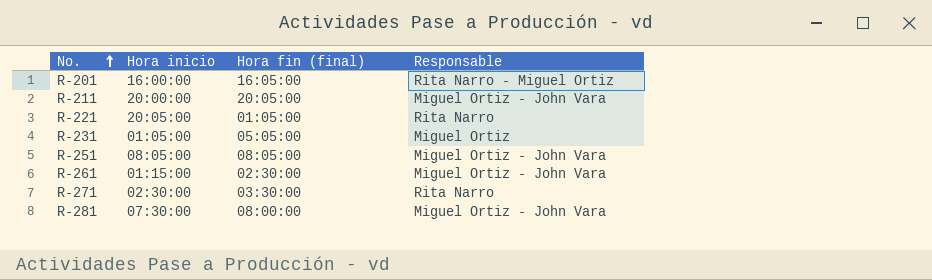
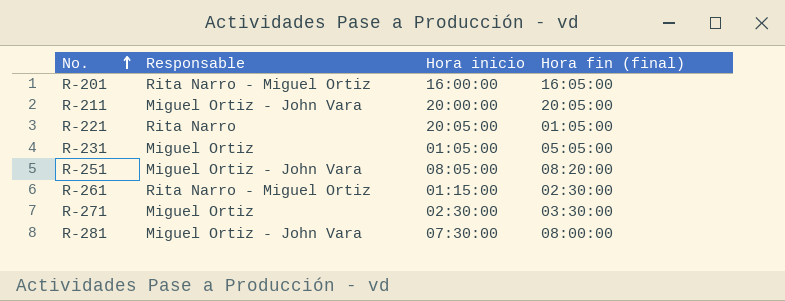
column Responsable | position: 4 -> 2
R-251 | Hora fin (final): 08:05:00 -> 08:20:00
R-261 | Responsable: Miguel Ortiz - John Vara -> Rita Narro - Miguel Ortiz
R-271 | Responsable: Rita Narro -> Miguel Ortiz

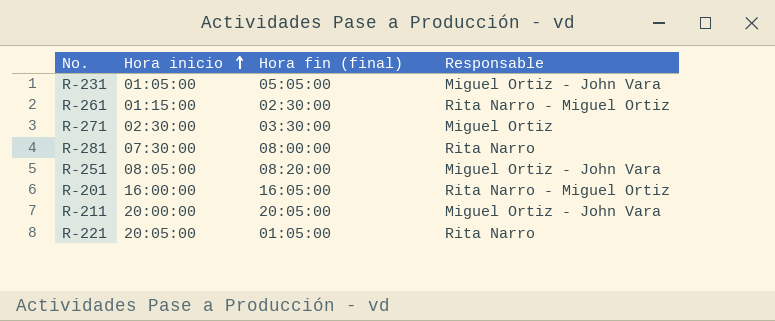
row order: No. ascending -> Hora inicio ascending
column Responsable | position: 2 -> 4
R-231 | Responsable: Miguel Ortiz -> Miguel Ortiz - John Vara
R-281 | Responsable: Miguel Ortiz - John Vara -> Rita Narro

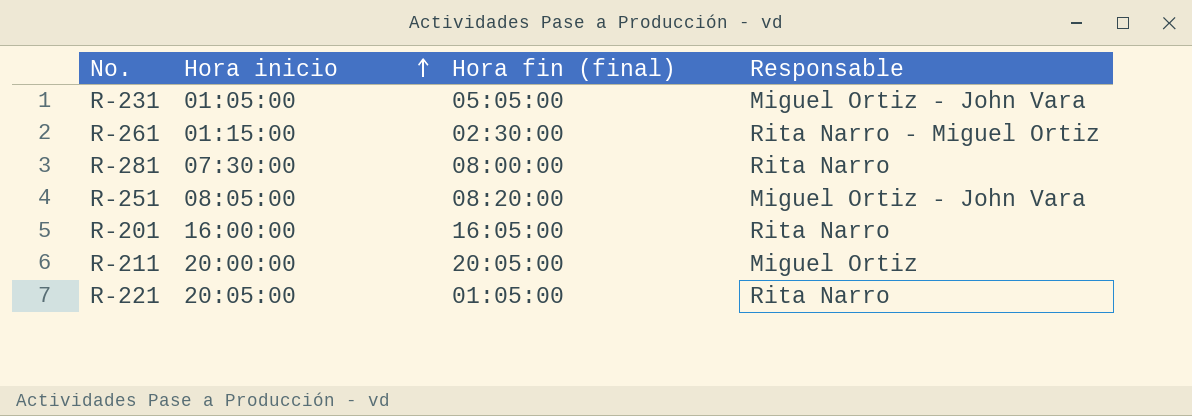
row R-271: 02:30:00 | 03:30:00 | Miguel Ortiz -> none
R-201 | Responsable: Rita Narro - Miguel Ortiz -> Rita Narro
R-211 | Responsable: Miguel Ortiz - John Vara -> Miguel Ortiz

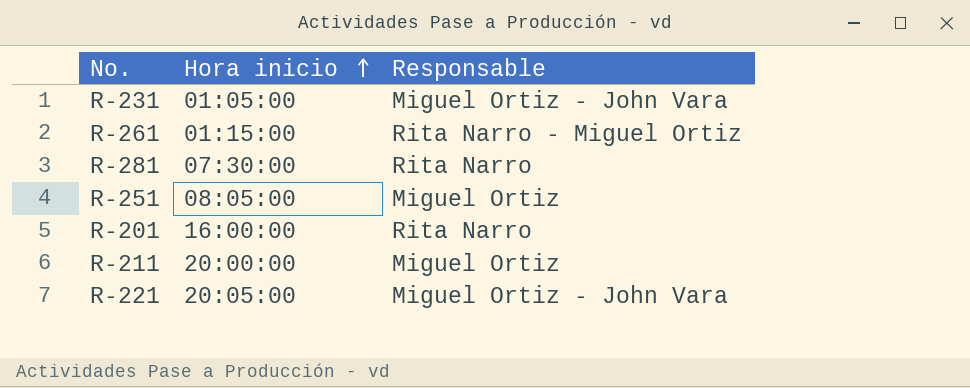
column Hora fin (final) | position: 3 -> none
R-251 | Responsable: Miguel Ortiz - John Vara -> Miguel Ortiz
R-221 | Responsable: Rita Narro -> Miguel Ortiz - John Vara

